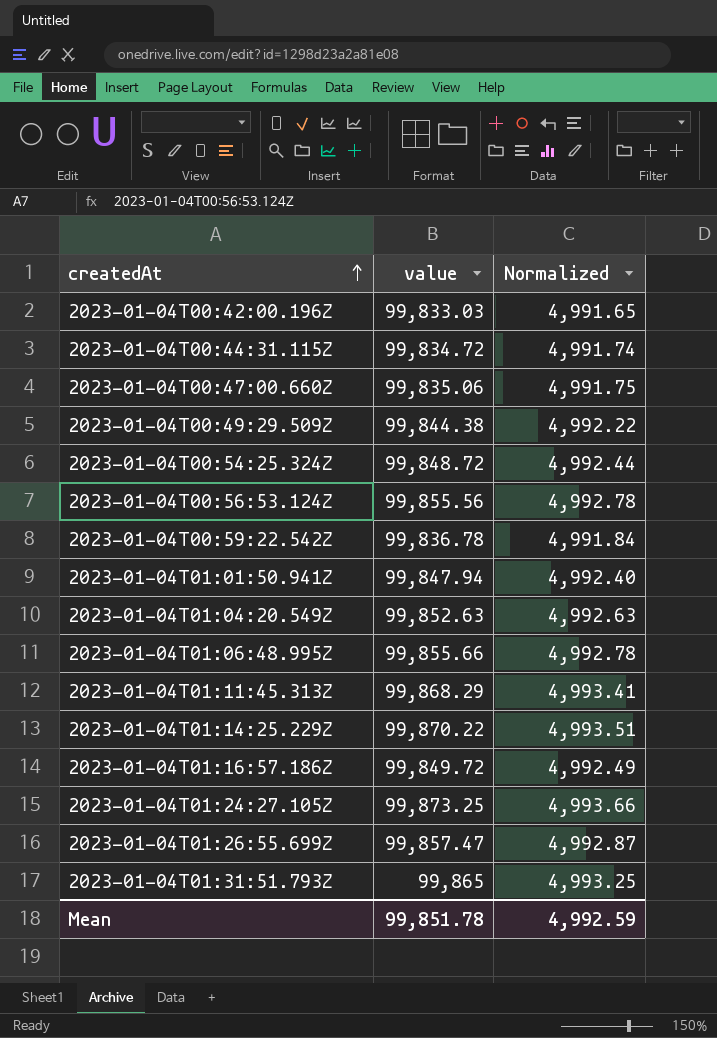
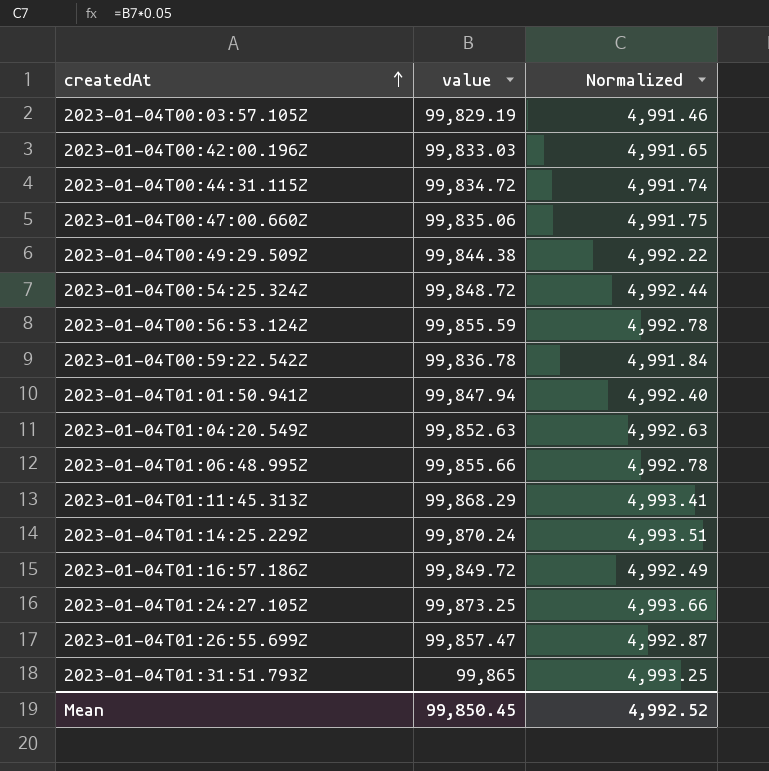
row 2023-01-04T00:03:57.105Z: none -> 99,829.19 | 4,991.46
2023-01-04T00:56:53.124Z | value: 99,855.56 -> 99,855.59
2023-01-04T01:14:25.229Z | value: 99,870.22 -> 99,870.24
Mean | value: 99,851.78 -> 99,850.45
Mean | Normalized: 4,992.59 -> 4,992.52

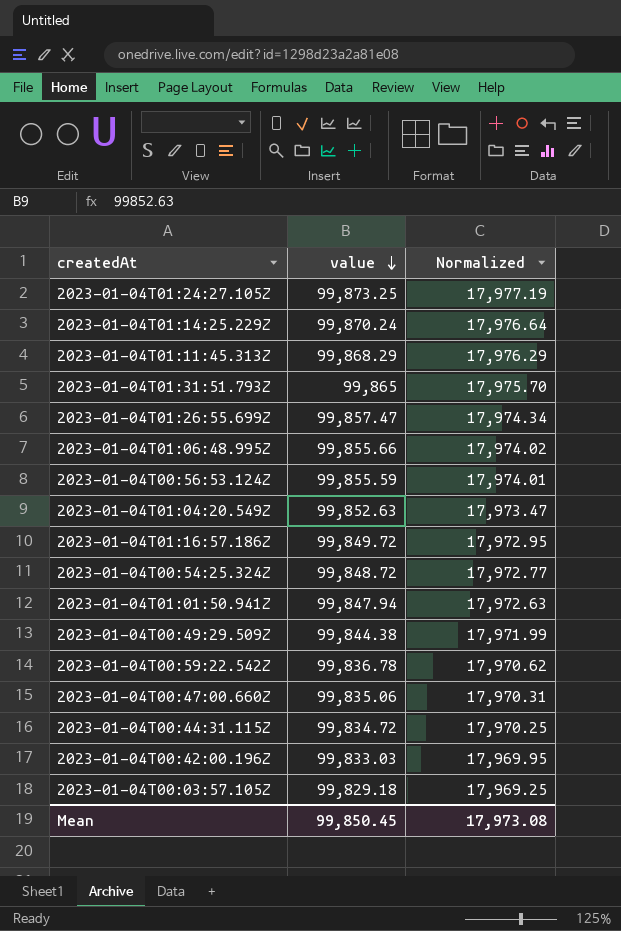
row order: createdAt ascending -> value descending
column Normalized | formula: [value] * 0.05 -> [value] * 0.18
2023-01-04T00:03:57.105Z | value: 99,829.19 -> 99,829.18
Mean | Normalized: 4,992.52 -> 17,973.08

